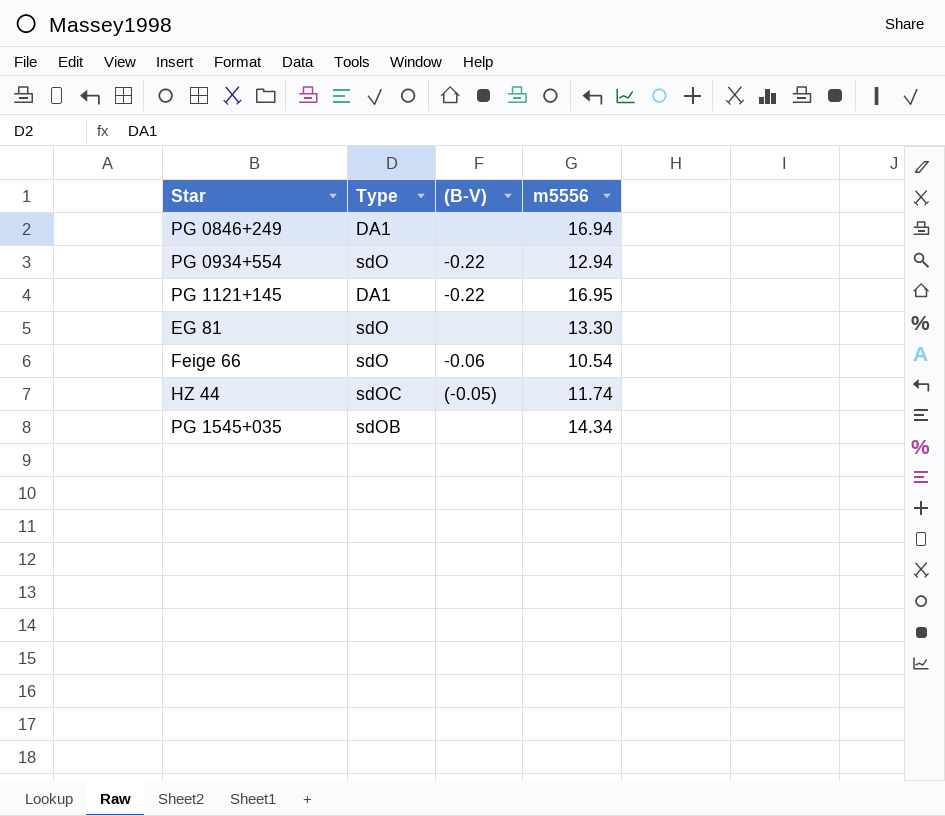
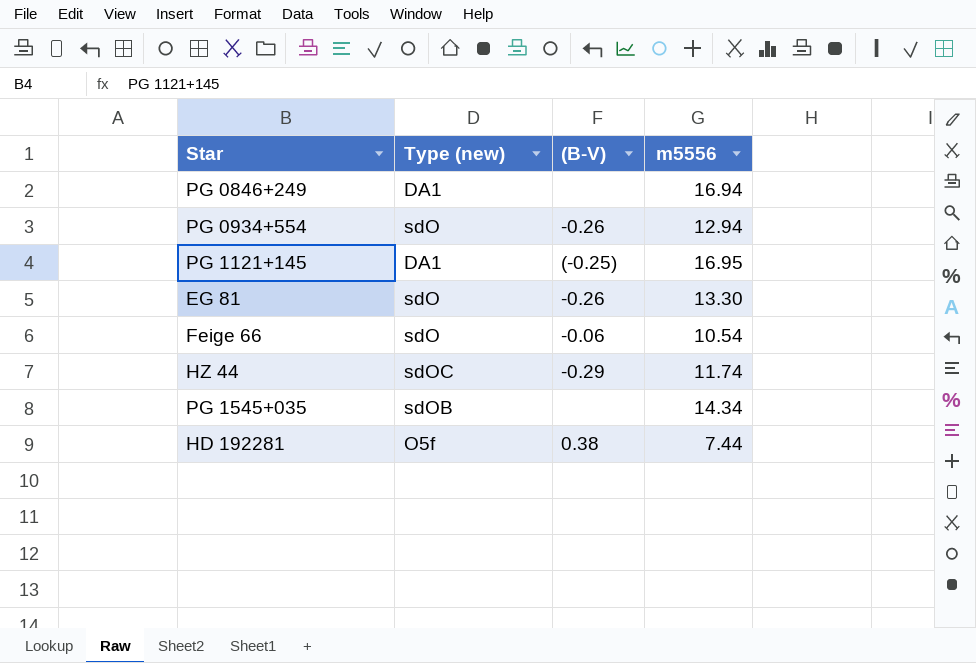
column name: Type -> Type (new)
PG 0934+554 | (B-V): -0.22 -> -0.26
PG 1121+145 | (B-V): -0.22 -> (-0.25)
EG 81 | (B-V): none -> -0.26
HZ 44 | (B-V): (-0.05) -> -0.29
row HD 192281: none -> O5f | 0.38 | 7.44

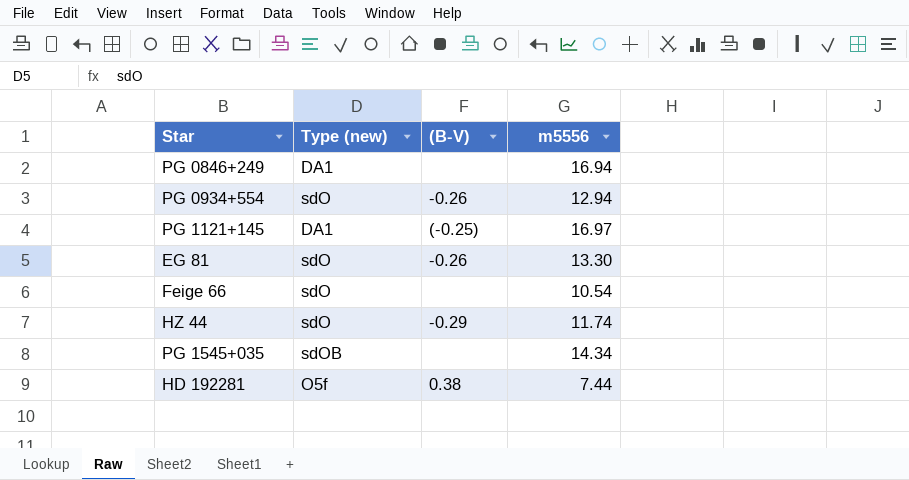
PG 1121+145 | m5556: 16.95 -> 16.97
Feige 66 | (B-V): -0.06 -> none
HZ 44 | Type (new): sdOC -> sdO

